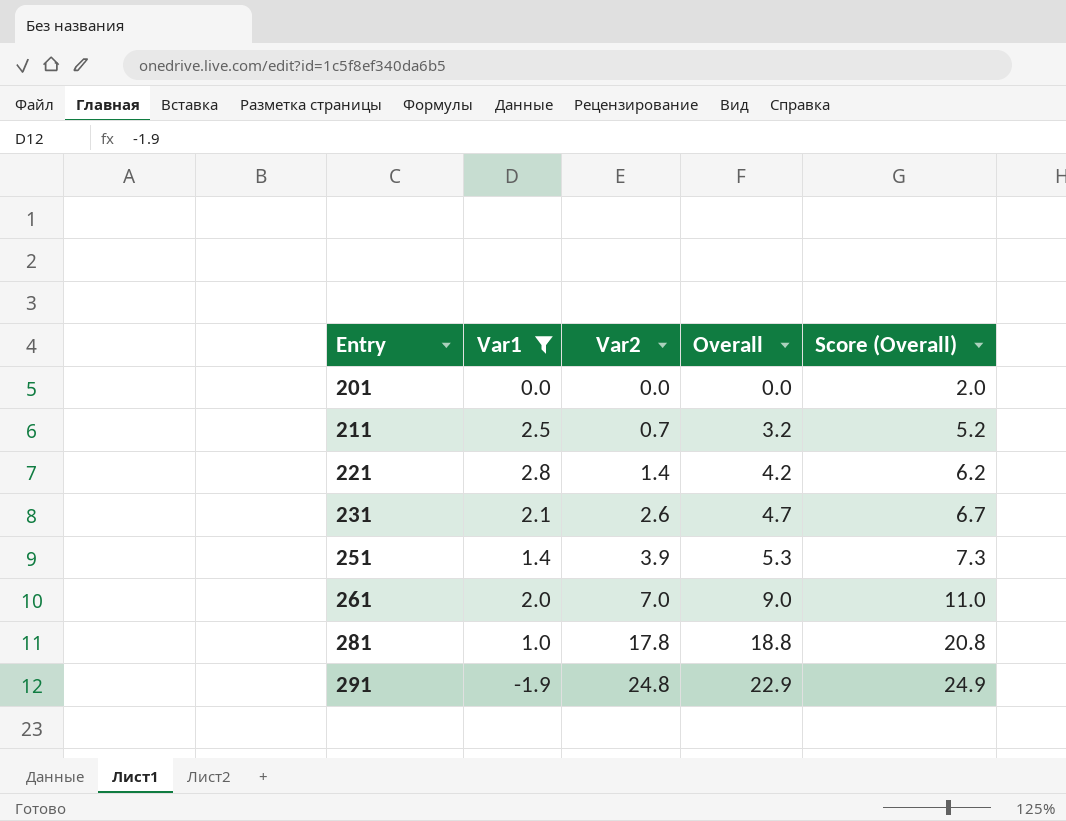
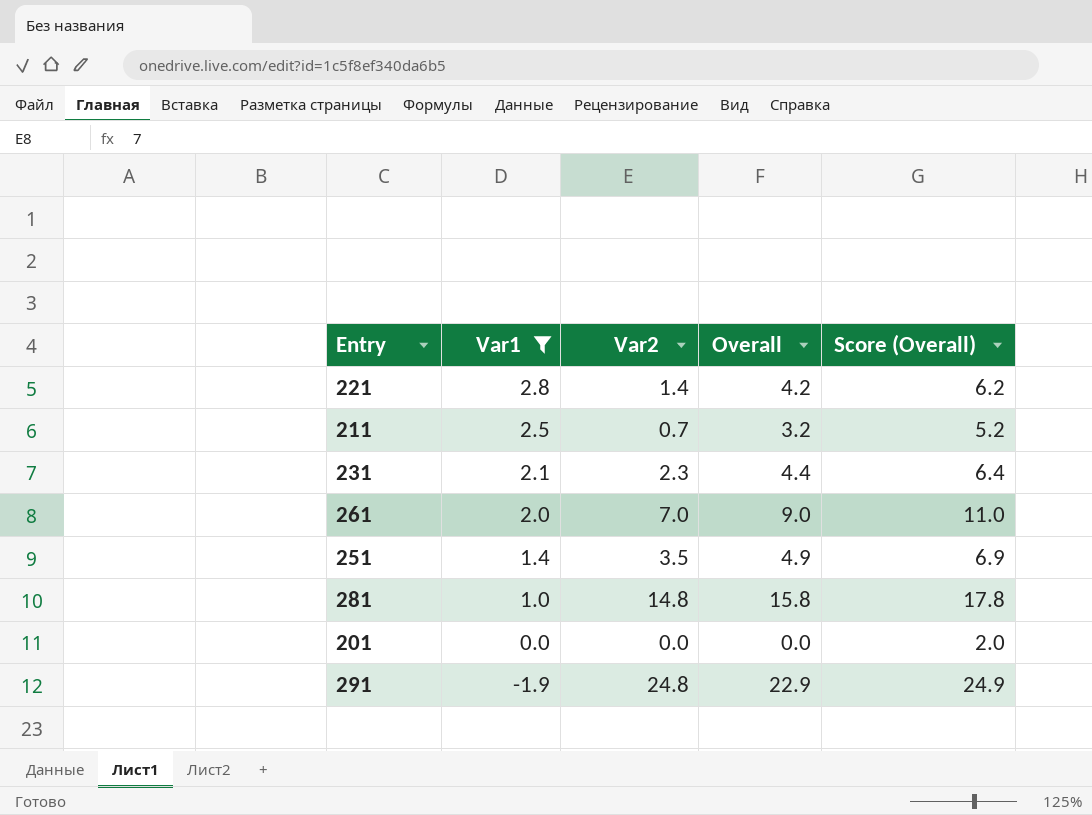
row order: Entry ascending -> Var1 descending
231 | Var2: 2.6 -> 2.3
231 | Overall: 4.7 -> 4.4
231 | Score (Overall): 6.7 -> 6.4
251 | Var2: 3.9 -> 3.5
251 | Overall: 5.3 -> 4.9
251 | Score (Overall): 7.3 -> 6.9
281 | Var2: 17.8 -> 14.8
281 | Overall: 18.8 -> 15.8
281 | Score (Overall): 20.8 -> 17.8

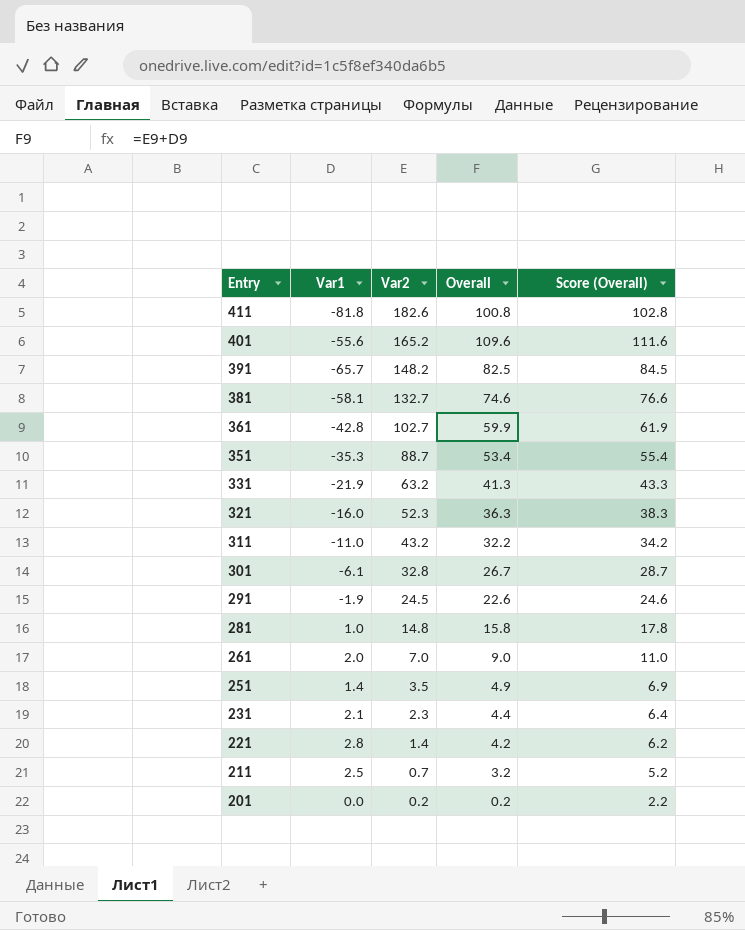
filter: Var1 >= -1.9 -> none
row order: Var1 descending -> Entry descending
291 | Var2: 24.8 -> 24.5
291 | Overall: 22.9 -> 22.6
291 | Score (Overall): 24.9 -> 24.6
201 | Var2: 0.0 -> 0.2
201 | Overall: 0.0 -> 0.2
201 | Score (Overall): 2.0 -> 2.2

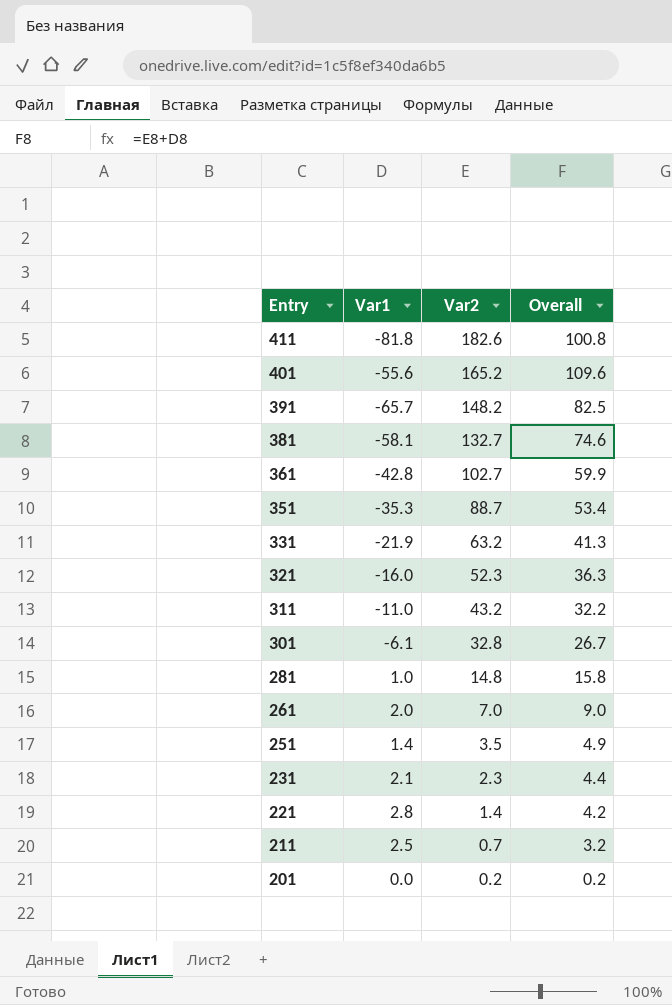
column Score (Overall) | formula: [Overall] + 2 -> none
row 291: -1.9 | 24.5 | 22.6 | 24.6 -> none

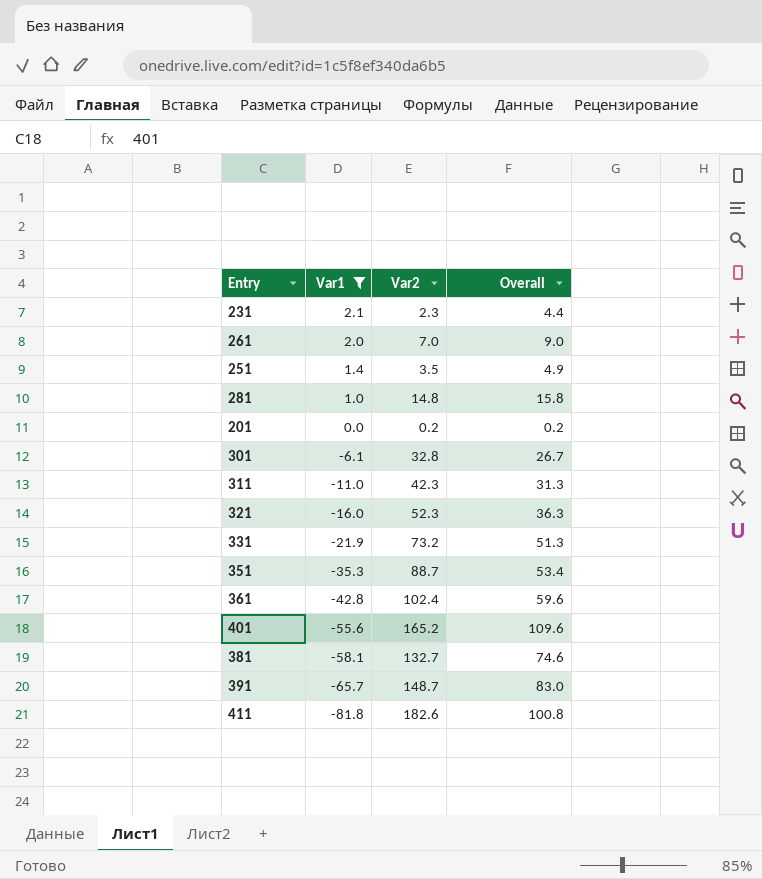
filter: none -> Var1 <= 2.1
row order: Entry descending -> Var1 descending
311 | Var2: 43.2 -> 42.3
311 | Overall: 32.2 -> 31.3
331 | Var2: 63.2 -> 73.2
331 | Overall: 41.3 -> 51.3
361 | Var2: 102.7 -> 102.4
361 | Overall: 59.9 -> 59.6
391 | Var2: 148.2 -> 148.7
391 | Overall: 82.5 -> 83.0

